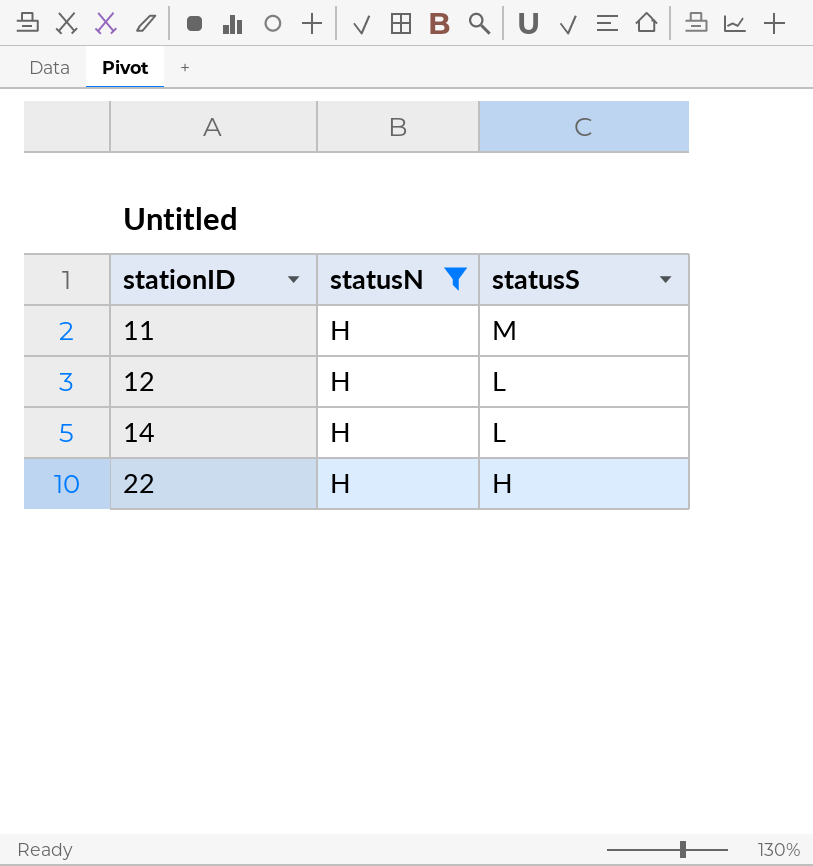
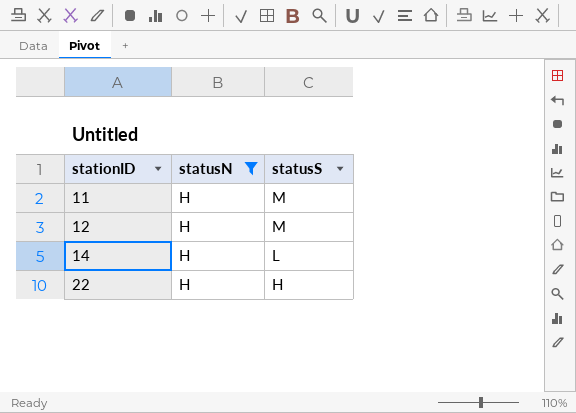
12 | statusS: L -> M

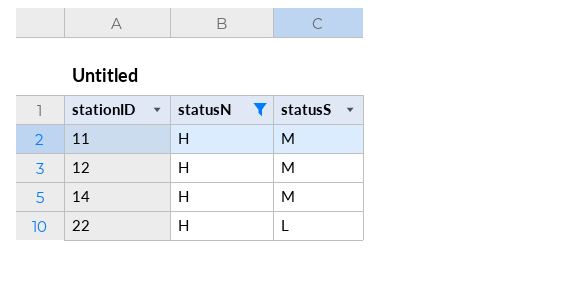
14 | statusS: L -> M
22 | statusS: H -> L

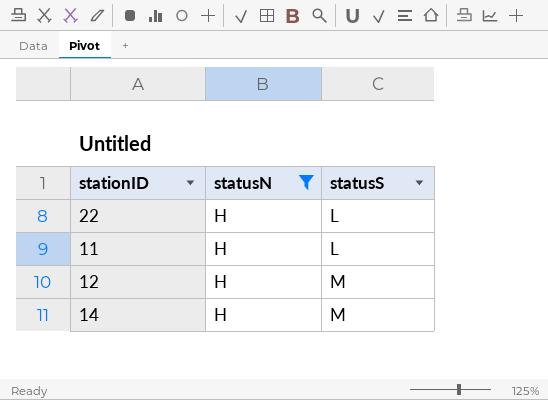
row order: stationID ascending -> statusS ascending
11 | statusS: M -> L

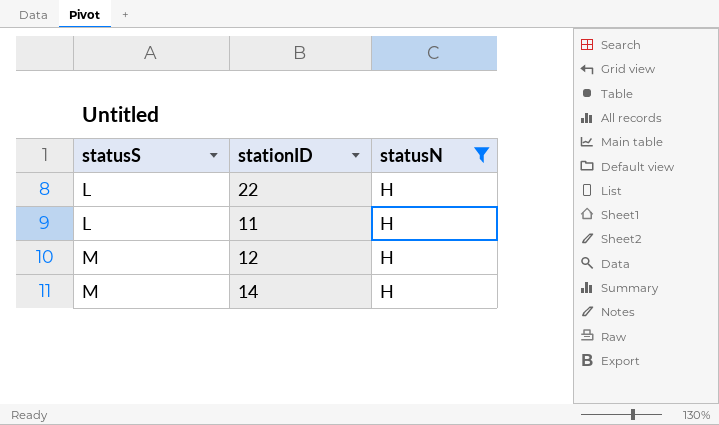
column statusS | position: 3 -> 1

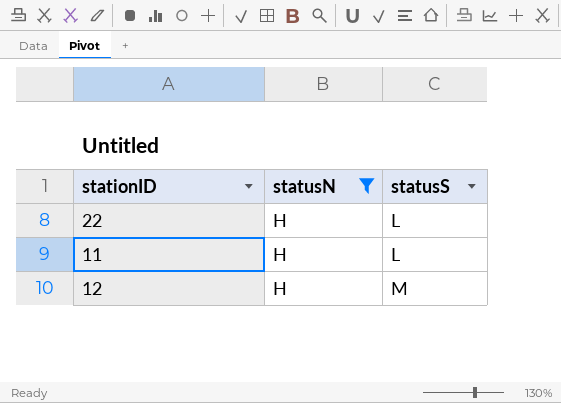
column statusS | position: 1 -> 3
row 14: M | H -> none

